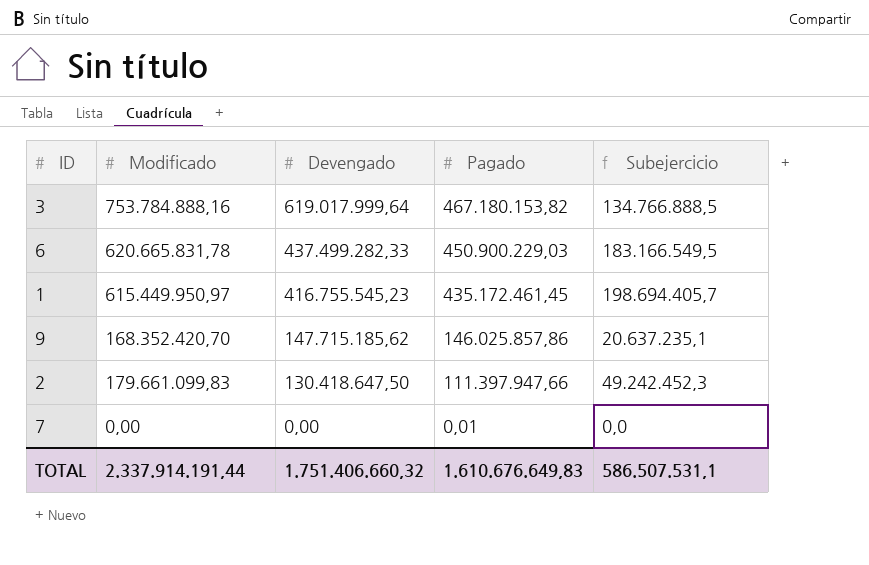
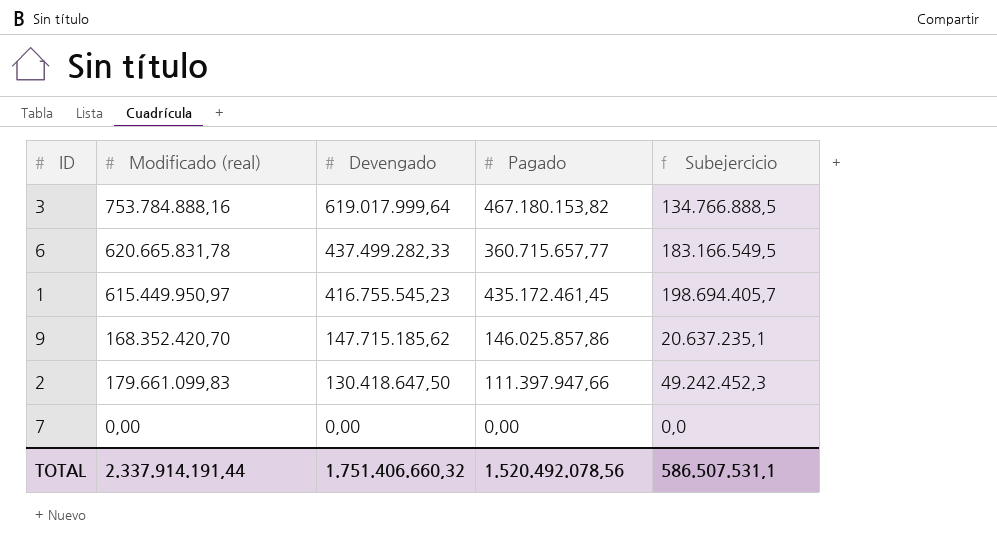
column name: Modificado -> Modificado (real)
6 | Pagado: 450.900.229,03 -> 360.715.657,77
7 | Pagado: 0,01 -> 0,00
TOTAL | Pagado: 1.610.676.649,83 -> 1.520.492.078,56

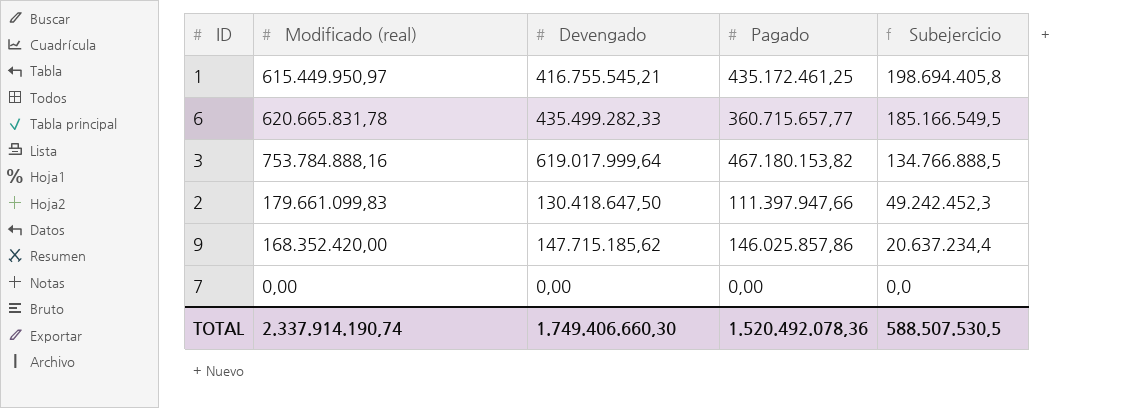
row order: Devengado descending -> Subejercicio descending
1 | Devengado: 416.755.545,23 -> 416.755.545,21
1 | Pagado: 435.172.461,45 -> 435.172.461,25
1 | Subejercicio: 198.694.405,7 -> 198.694.405,8
6 | Devengado: 437.499.282,33 -> 435.499.282,33
6 | Subejercicio: 183.166.549,5 -> 185.166.549,5
9 | Modificado (real): 168.352.420,70 -> 168.352.420,00
9 | Subejercicio: 20.637.235,1 -> 20.637.234,4
TOTAL | Modificado (real): 2.337.914.191,44 -> 2.337.914.190,74
TOTAL | Devengado: 1.751.406.660,32 -> 1.749.406.660,30
TOTAL | Pagado: 1.520.492.078,56 -> 1.520.492.078,36
TOTAL | Subejercicio: 586.507.531,1 -> 588.507.530,5

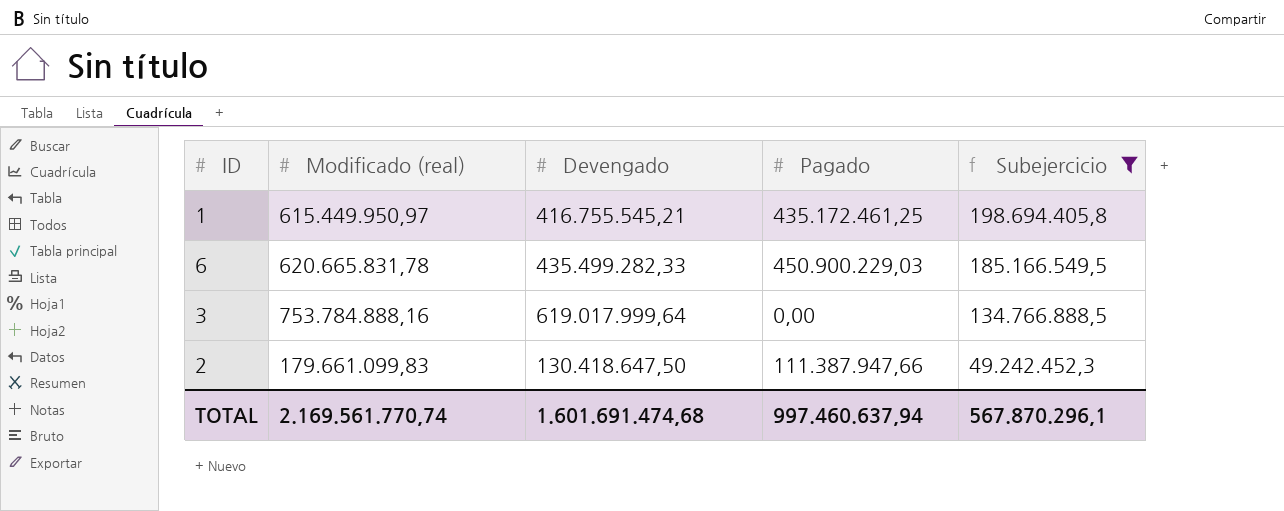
filter: none -> Subejercicio >= 49.242.452,3
6 | Pagado: 360.715.657,77 -> 450.900.229,03
3 | Pagado: 467.180.153,82 -> 0,00
2 | Pagado: 111.397.947,66 -> 111.387.947,66
TOTAL | Modificado (real): 2.337.914.190,74 -> 2.169.561.770,74
TOTAL | Devengado: 1.749.406.660,30 -> 1.601.691.474,68
TOTAL | Pagado: 1.520.492.078,36 -> 997.460.637,94
TOTAL | Subejercicio: 588.507.530,5 -> 567.870.296,1

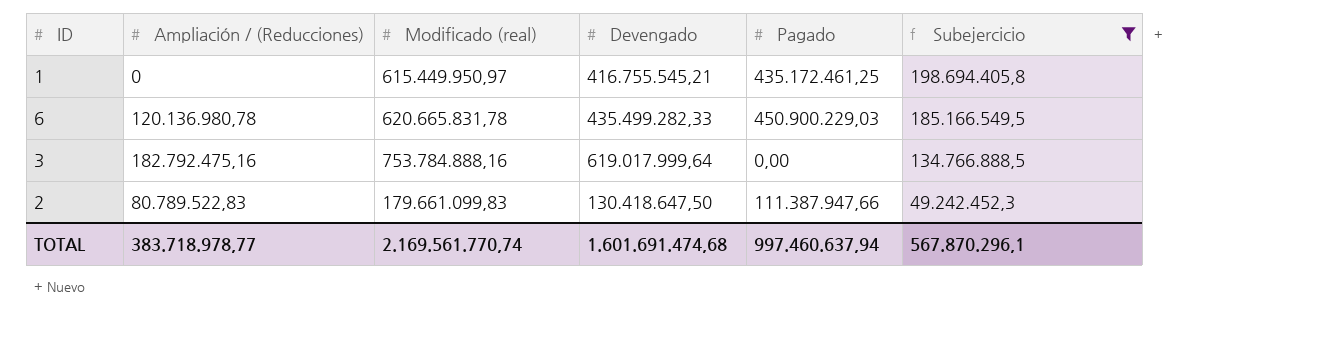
column Ampliación / (Reducciones) | position: none -> 2

